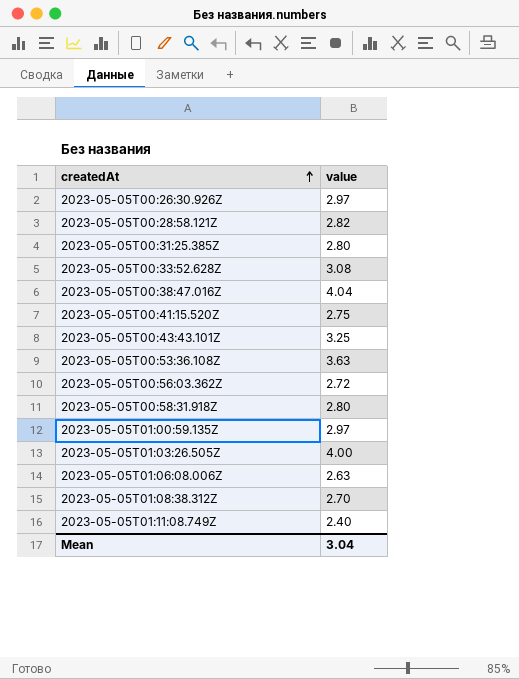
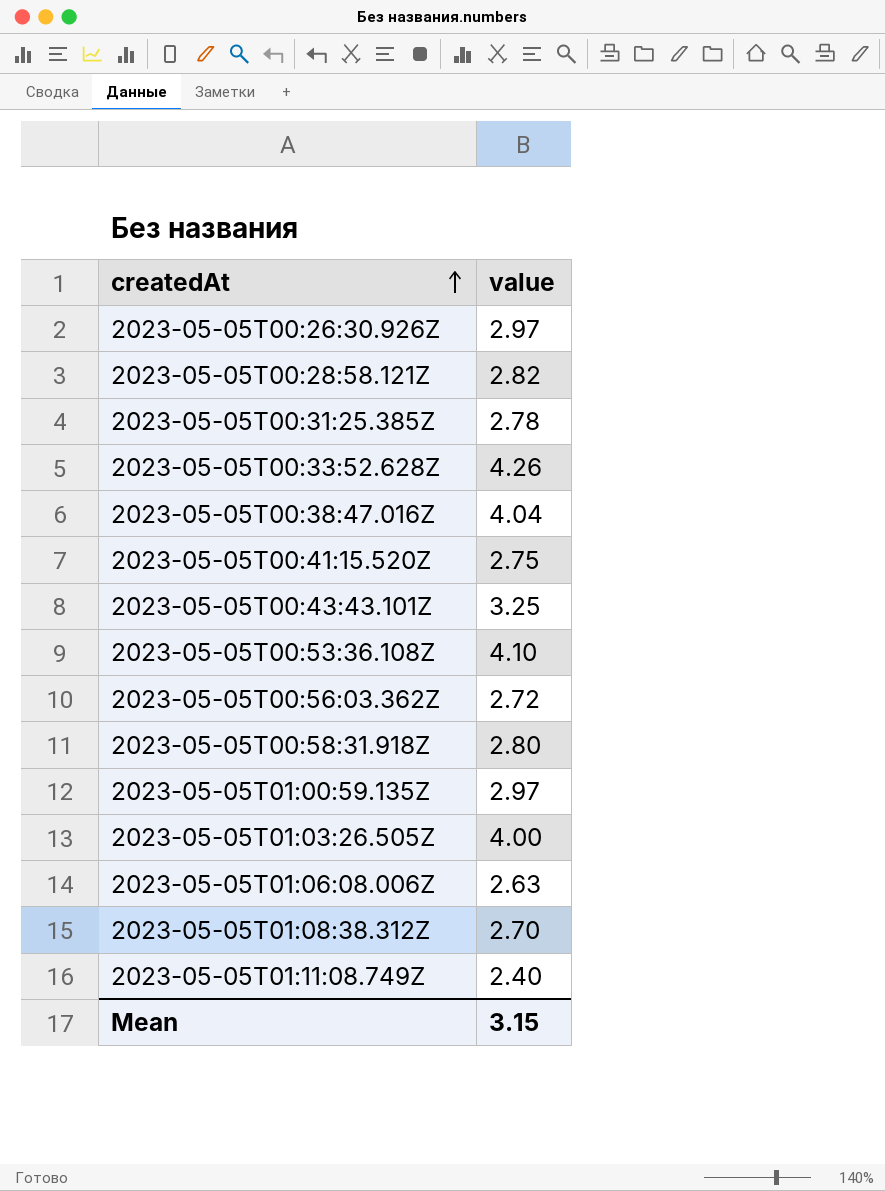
2023-05-05T00:31:25.385Z | value: 2.80 -> 2.78
2023-05-05T00:33:52.628Z | value: 3.08 -> 4.26
2023-05-05T00:53:36.108Z | value: 3.63 -> 4.10
Mean | value: 3.04 -> 3.15

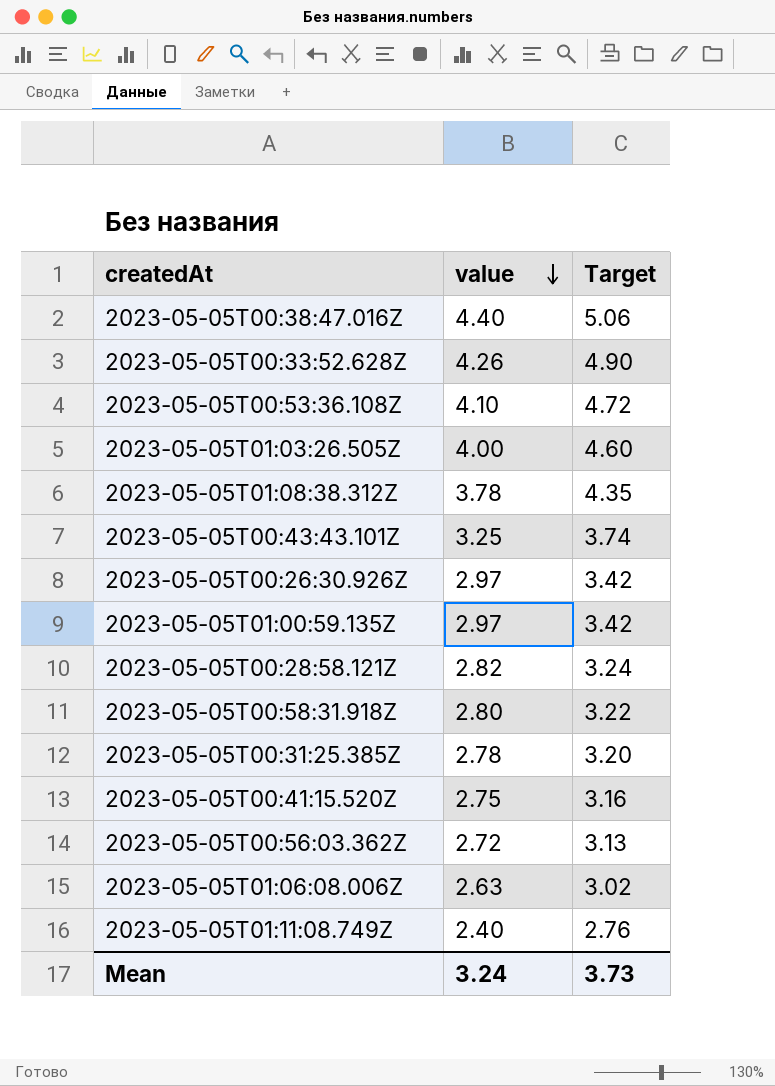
row order: createdAt ascending -> value descending
column Target | formula: none -> [value] * 1.15
2023-05-05T00:38:47.016Z | value: 4.04 -> 4.40
2023-05-05T01:08:38.312Z | value: 2.70 -> 3.78
Mean | value: 3.15 -> 3.24

